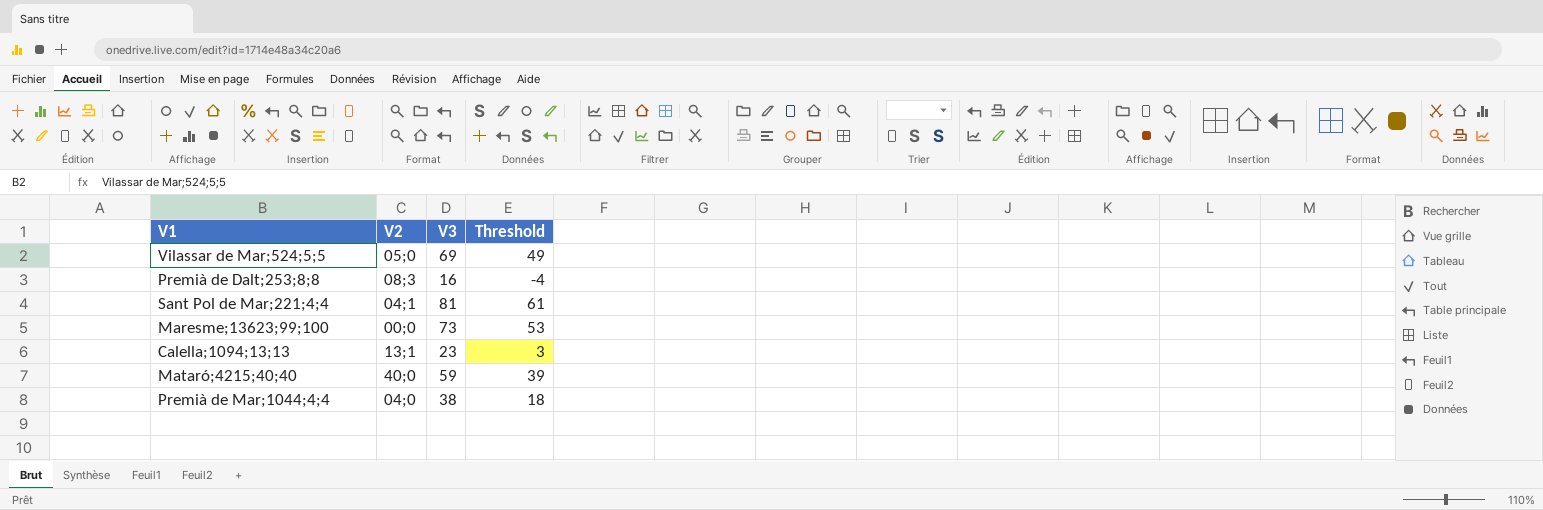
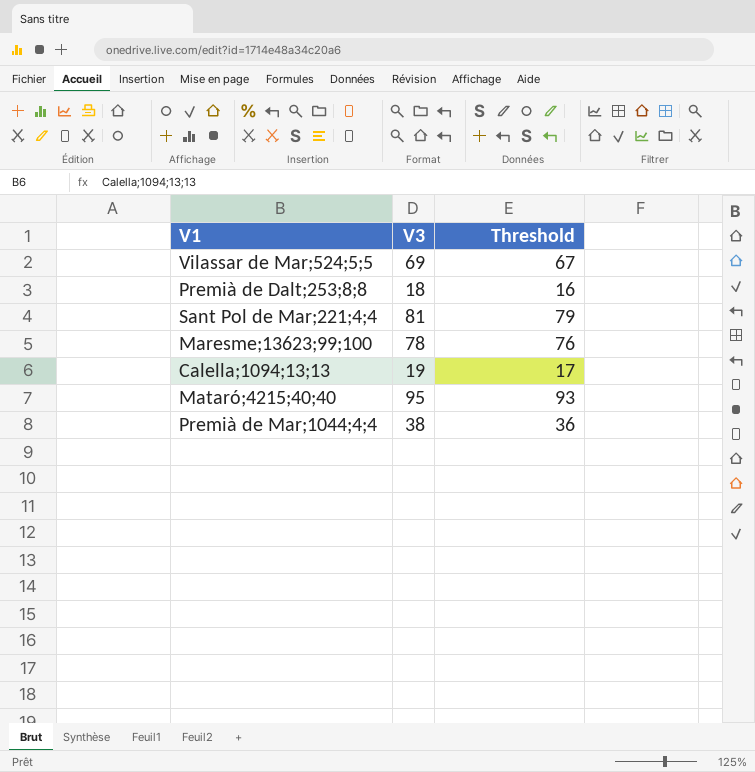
column V2 | position: 2 -> none
column Threshold | formula: [V3] - 20 -> [V3] - 2
Premià de Dalt;253;8;8 | V3: 16 -> 18
Maresme;13623;99;100 | V3: 73 -> 78
Calella;1094;13;13 | V3: 23 -> 19
Mataró;4215;40;40 | V3: 59 -> 95

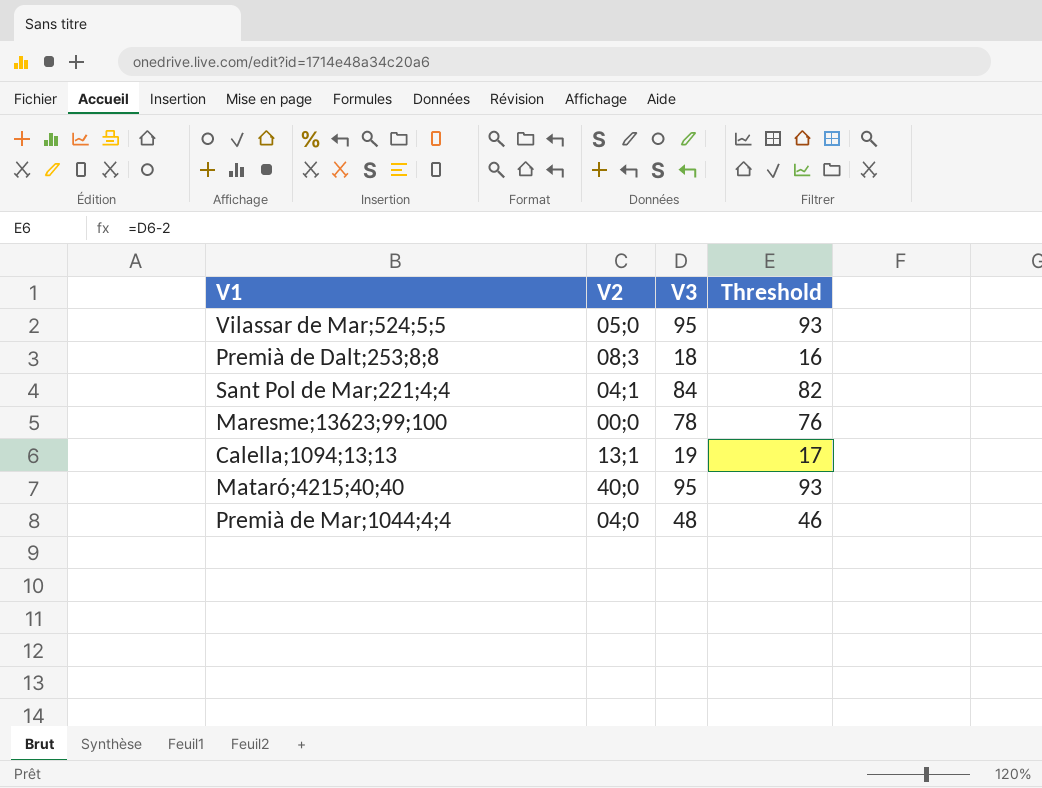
column V2 | position: none -> 2
Vilassar de Mar;524;5;5 | V3: 69 -> 95
Vilassar de Mar;524;5;5 | Threshold: 67 -> 93
Sant Pol de Mar;221;4;4 | V3: 81 -> 84
Sant Pol de Mar;221;4;4 | Threshold: 79 -> 82
Premià de Mar;1044;4;4 | V3: 38 -> 48
Premià de Mar;1044;4;4 | Threshold: 36 -> 46

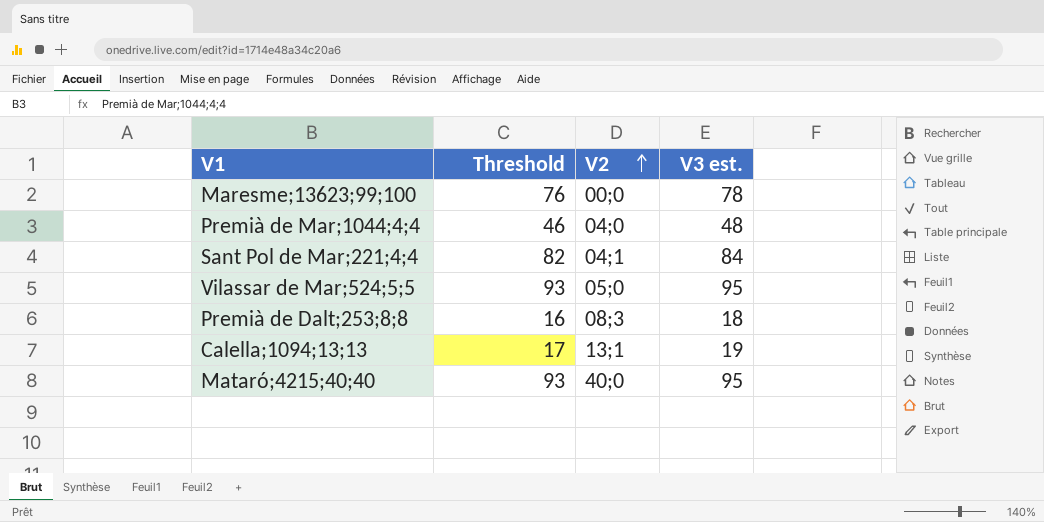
row order: none -> V2 ascending
column Threshold | position: 4 -> 2
column name: V3 -> V3 est.

